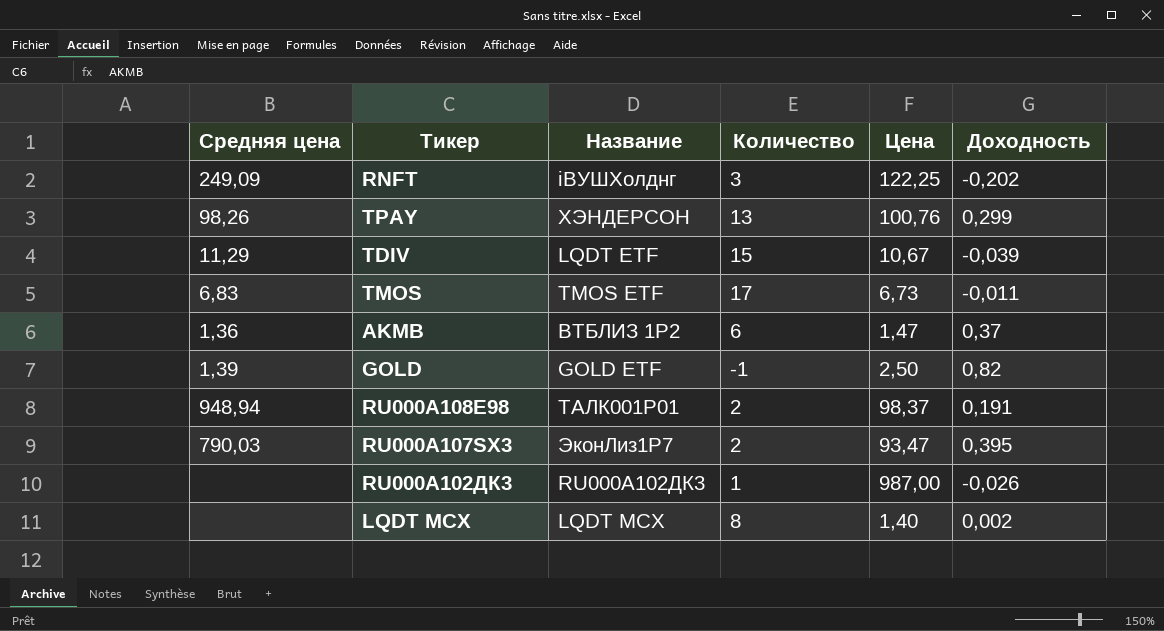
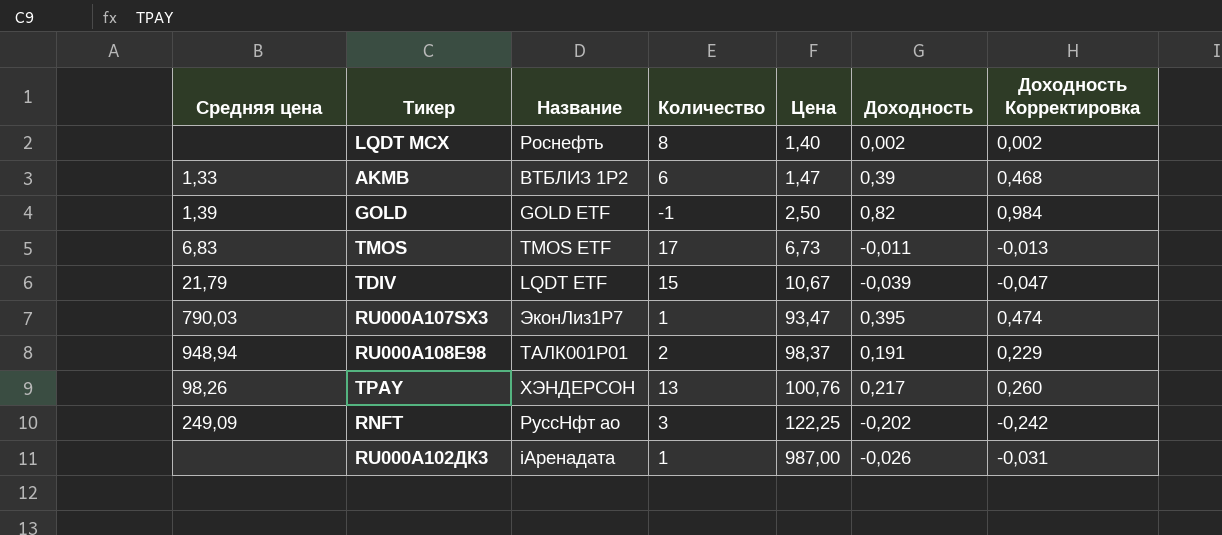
row order: none -> Цена ascending
column Доходность Корректировка | formula: none -> [Доходность] * 1,2
LQDT МСХ | Название: LQDT МСХ -> Роснефть
AKMB | Средняя цена: 1,36 -> 1,33
AKMB | Доходность: 0,37 -> 0,39
TDIV | Средняя цена: 11,29 -> 21,79
RU000A107SX3 | Количество: 2 -> 1
TPAY | Доходность: 0,299 -> 0,217
RNFT | Название: iВУШХолднг -> РуссНфт ао
RU000A102ДК3 | Название: RU000A102ДК3 -> iАренадата

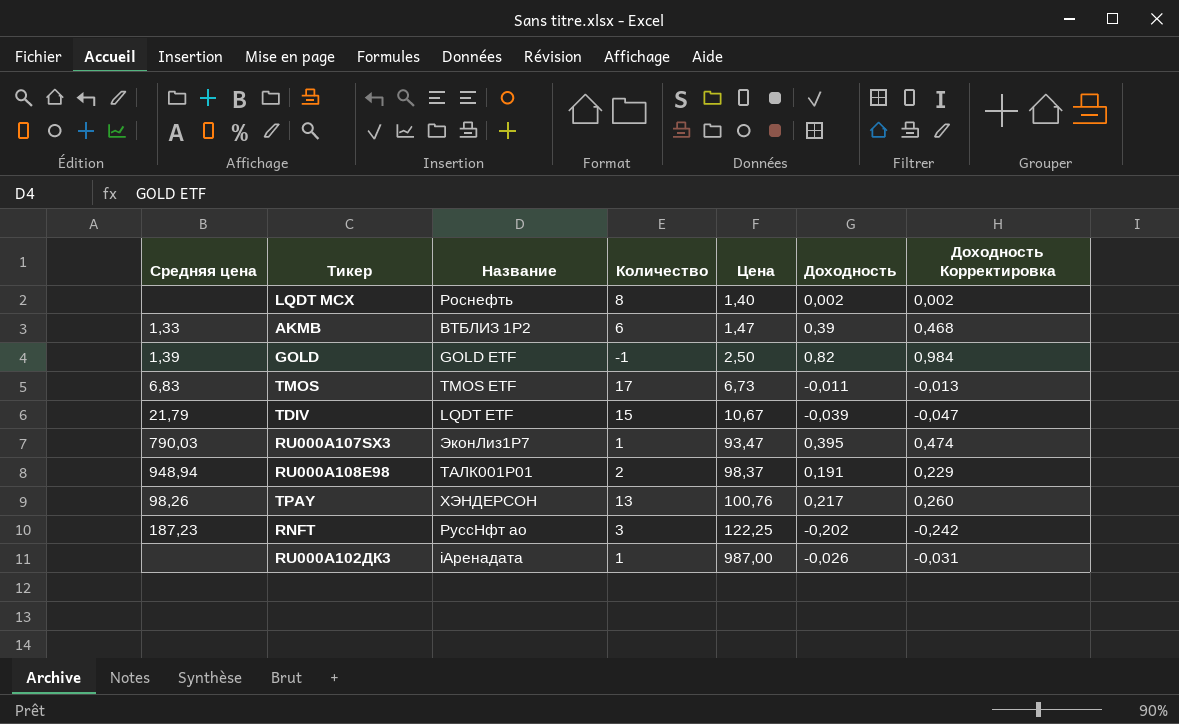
RNFT | Средняя цена: 249,09 -> 187,23

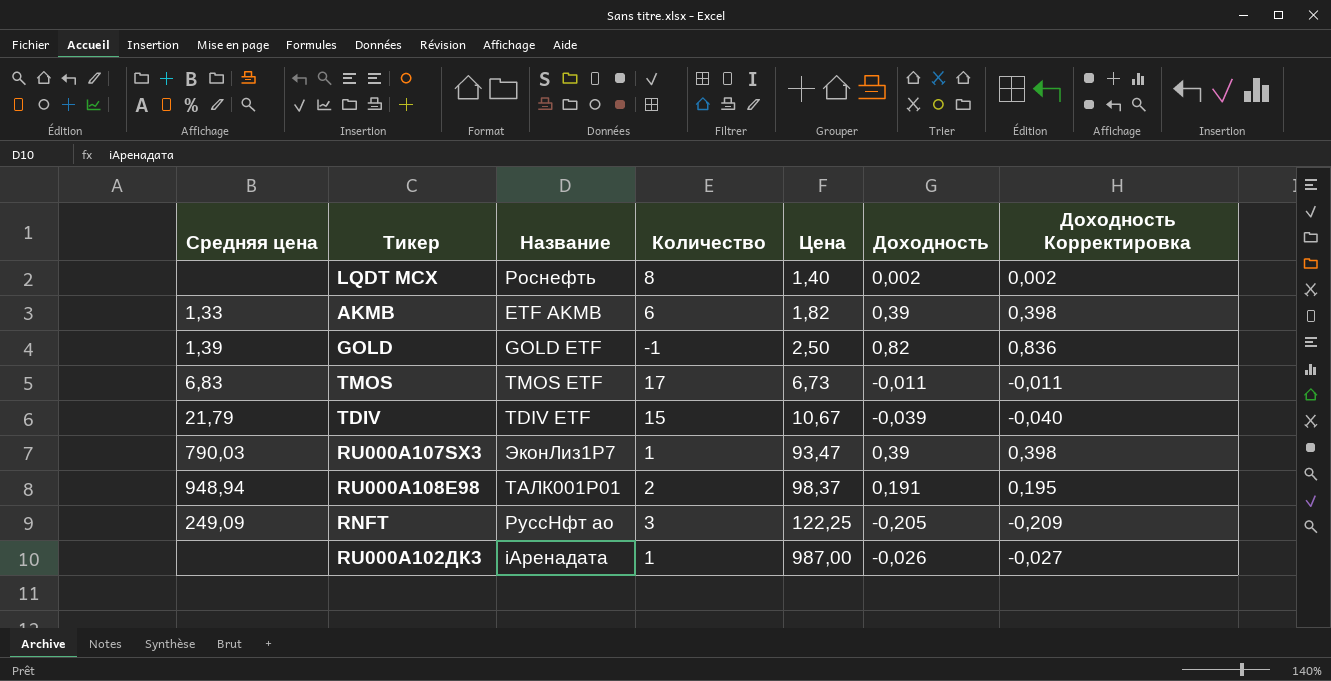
column Доходность Корректировка | formula: [Доходность] * 1,2 -> [Доходность] * 1,02
row TPAY: 98,26 | ХЭНДЕРСОН | 13 | 100,76 | 0,217 | 0,260 -> none
AKMB | Название: ВТБЛИЗ 1Р2 -> ETF AKMB
AKMB | Цена: 1,47 -> 1,82
TDIV | Название: LQDT ETF -> TDIV ETF
RU000A107SX3 | Доходность: 0,395 -> 0,39
RNFT | Средняя цена: 187,23 -> 249,09
RNFT | Доходность: -0,202 -> -0,205

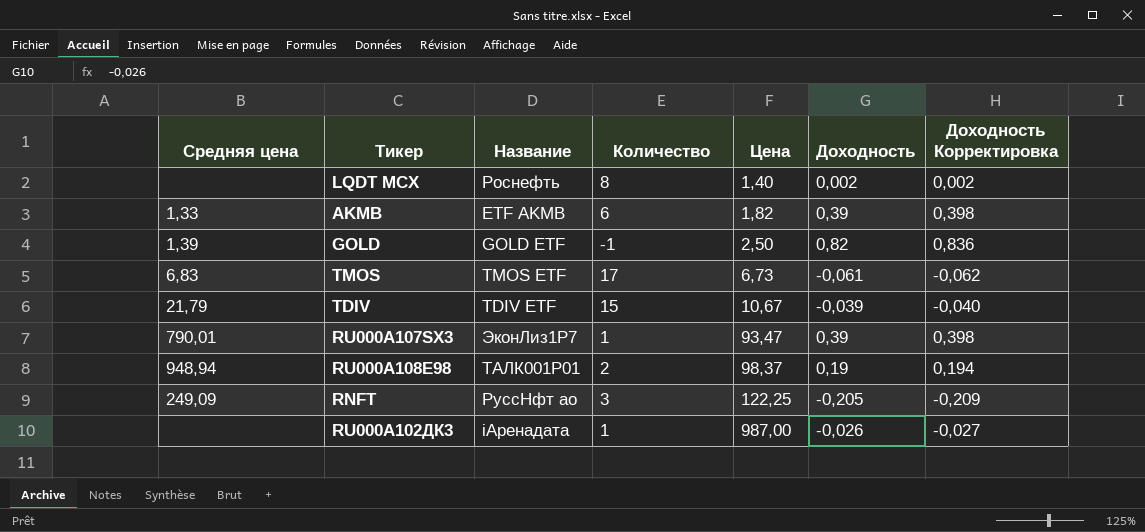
TMOS | Доходность: -0,011 -> -0,061
TMOS | Доходность Корректировка: -0,011 -> -0,062
RU000A107SX3 | Средняя цена: 790,03 -> 790,01
RU000A108E98 | Доходность: 0,191 -> 0,19
RU000A108E98 | Доходность Корректировка: 0,195 -> 0,194

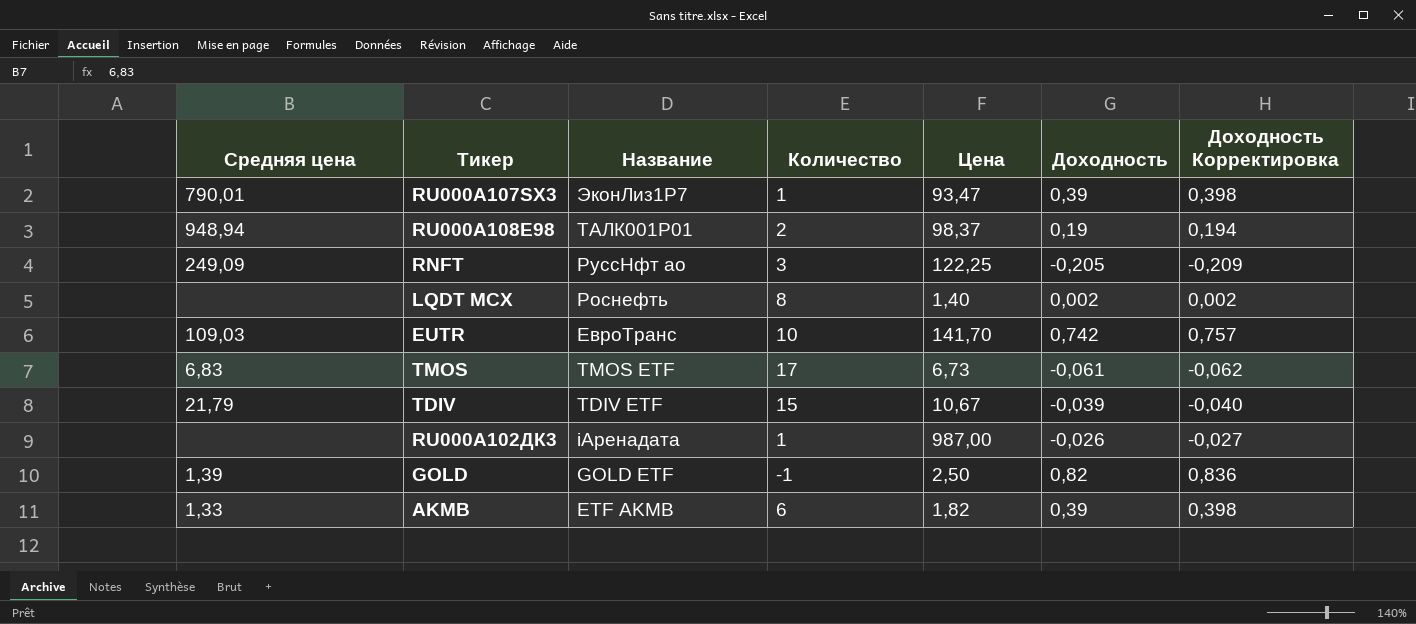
row order: Цена ascending -> Название descending
row EUTR: none -> 109,03 | ЕвроТранс | 10 | 141,70 | 0,742 | 0,757

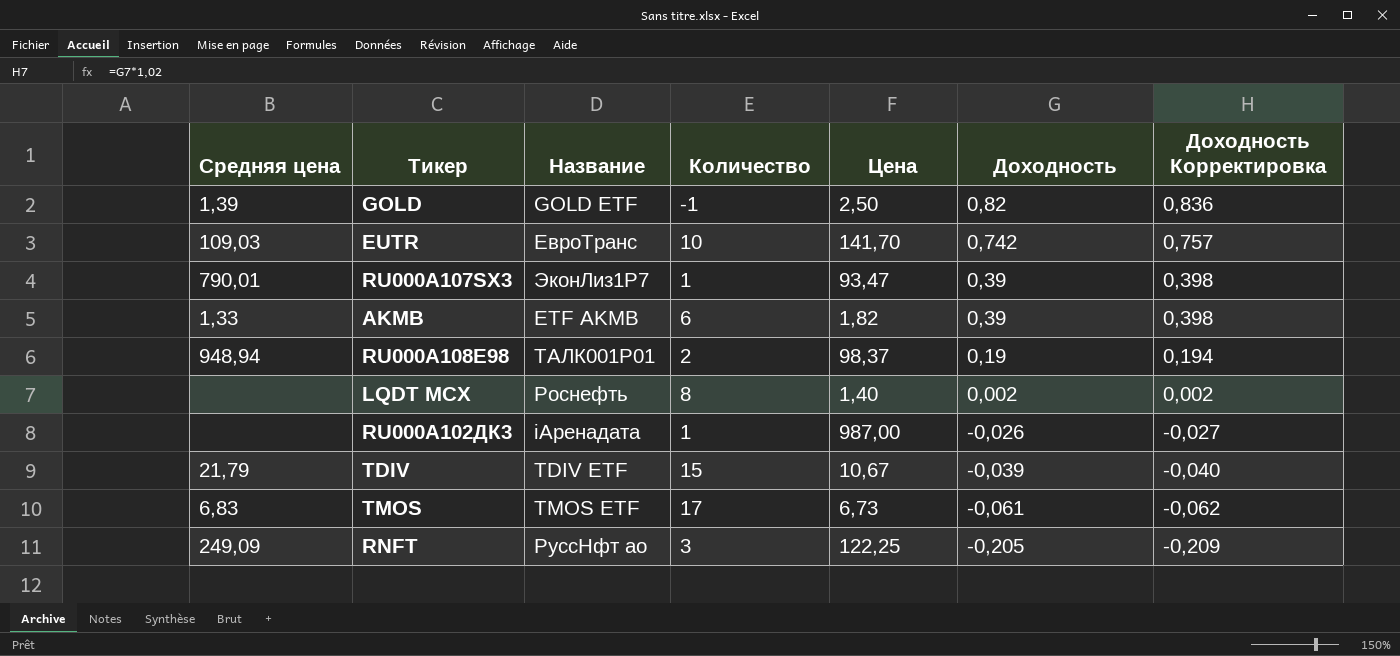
row order: Название descending -> Доходность descending

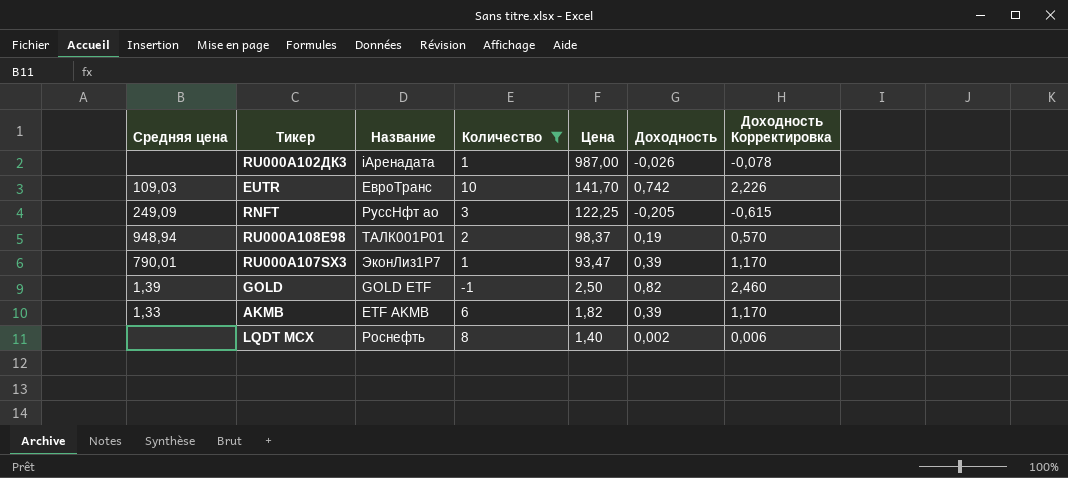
filter: none -> Количество <= 10
row order: Доходность descending -> Цена descending
column Доходность Корректировка | formula: [Доходность] * 1,02 -> [Доходность] * 3

